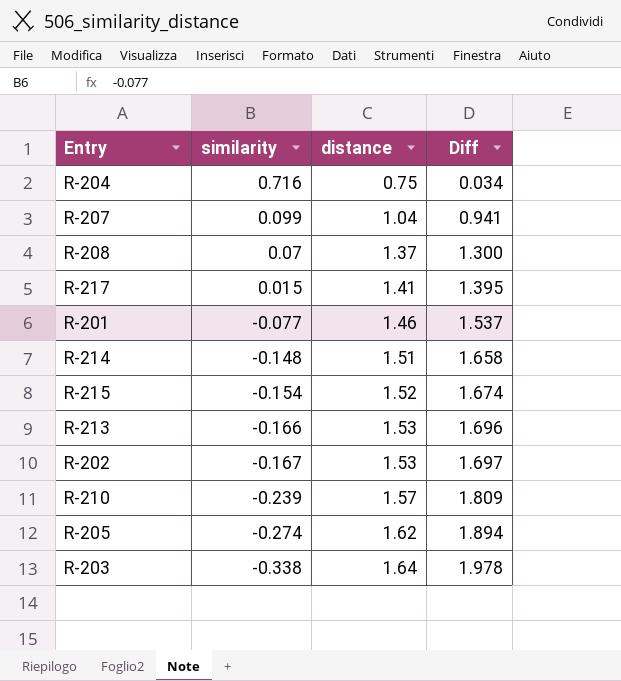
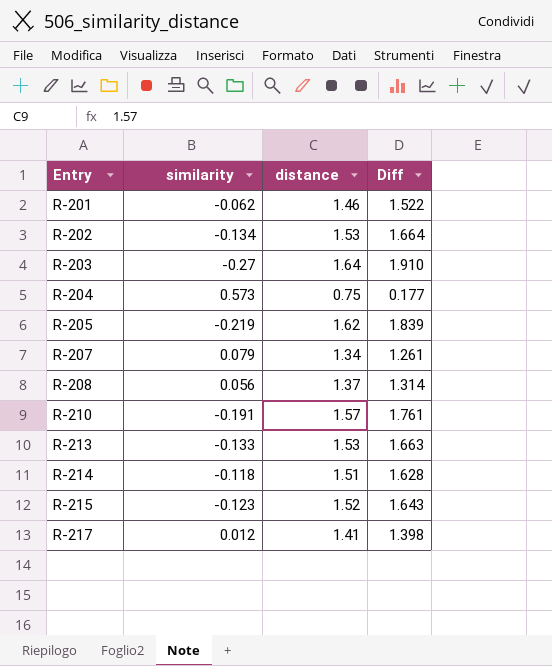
row order: similarity descending -> Entry ascending
R-201 | similarity: -0.077 -> -0.062
R-201 | Diff: 1.537 -> 1.522
R-202 | similarity: -0.167 -> -0.134
R-202 | Diff: 1.697 -> 1.664
R-203 | similarity: -0.338 -> -0.27
R-203 | Diff: 1.978 -> 1.910
R-204 | similarity: 0.716 -> 0.573
R-204 | Diff: 0.034 -> 0.177
R-205 | similarity: -0.274 -> -0.219
R-205 | Diff: 1.894 -> 1.839
R-207 | similarity: 0.099 -> 0.079
R-207 | distance: 1.04 -> 1.34
R-207 | Diff: 0.941 -> 1.261
R-208 | similarity: 0.07 -> 0.056
R-208 | Diff: 1.300 -> 1.314
R-210 | similarity: -0.239 -> -0.191
R-210 | Diff: 1.809 -> 1.761
R-213 | similarity: -0.166 -> -0.133
R-213 | Diff: 1.696 -> 1.663
R-214 | similarity: -0.148 -> -0.118
R-214 | Diff: 1.658 -> 1.628
R-215 | similarity: -0.154 -> -0.123
R-215 | Diff: 1.674 -> 1.643
R-217 | similarity: 0.015 -> 0.012
R-217 | Diff: 1.395 -> 1.398

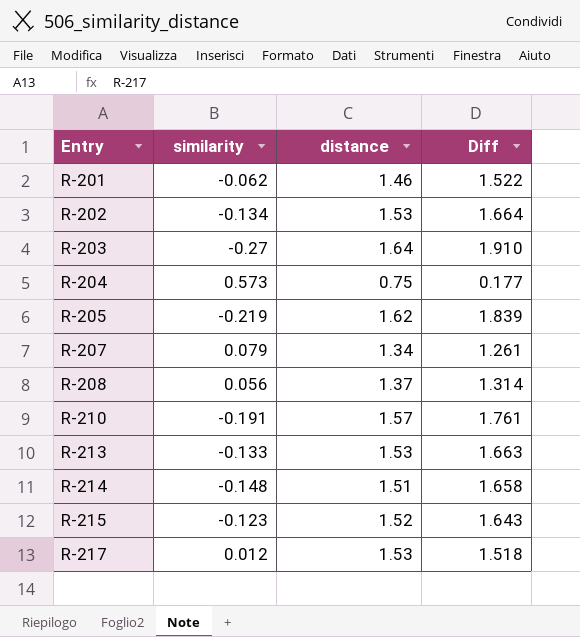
R-214 | similarity: -0.118 -> -0.148
R-214 | Diff: 1.628 -> 1.658
R-217 | distance: 1.41 -> 1.53
R-217 | Diff: 1.398 -> 1.518

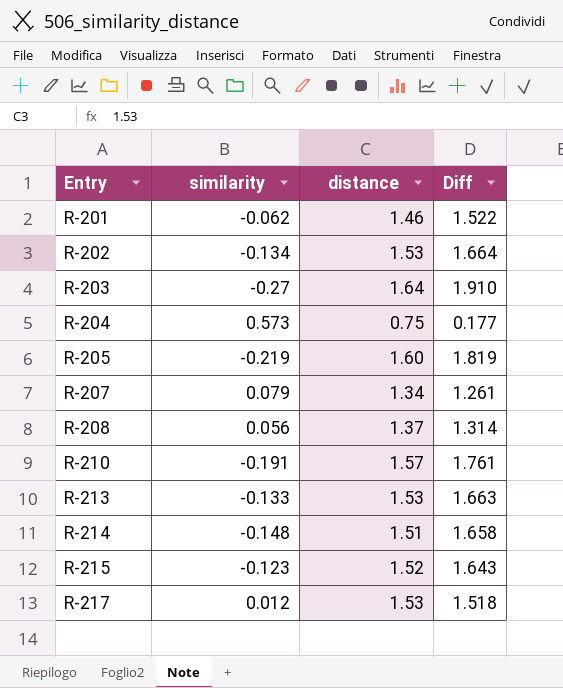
R-205 | distance: 1.62 -> 1.60
R-205 | Diff: 1.839 -> 1.819

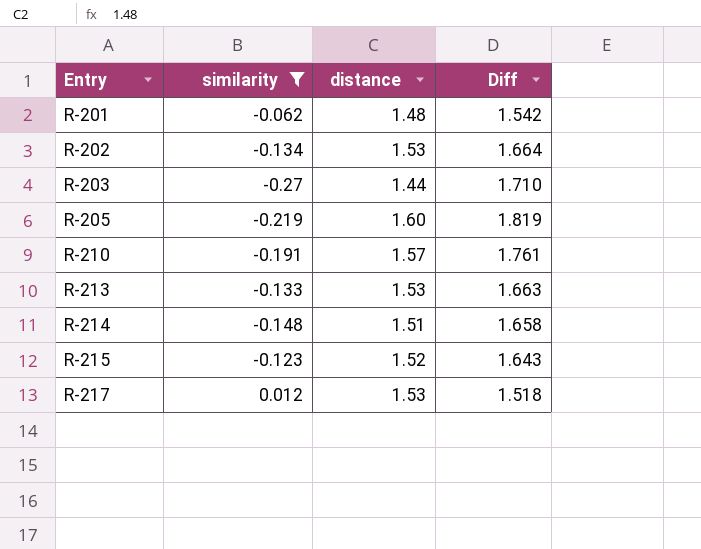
filter: none -> similarity <= 0.012
R-201 | distance: 1.46 -> 1.48
R-201 | Diff: 1.522 -> 1.542
R-203 | distance: 1.64 -> 1.44
R-203 | Diff: 1.910 -> 1.710

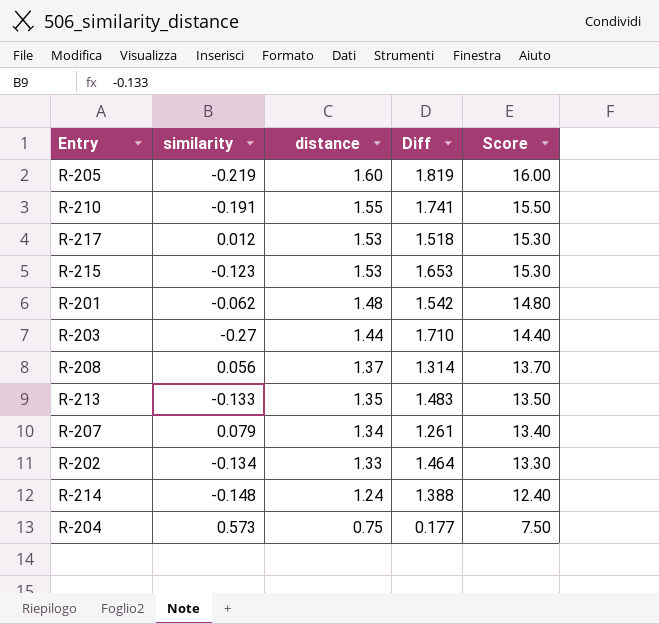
filter: similarity <= 0.012 -> none
row order: Entry ascending -> distance descending
column Score | formula: none -> [distance] * 10
R-210 | distance: 1.57 -> 1.55
R-210 | Diff: 1.761 -> 1.741
R-215 | distance: 1.52 -> 1.53
R-215 | Diff: 1.643 -> 1.653
R-213 | distance: 1.53 -> 1.35
R-213 | Diff: 1.663 -> 1.483
R-202 | distance: 1.53 -> 1.33
R-202 | Diff: 1.664 -> 1.464
R-214 | distance: 1.51 -> 1.24
R-214 | Diff: 1.658 -> 1.388

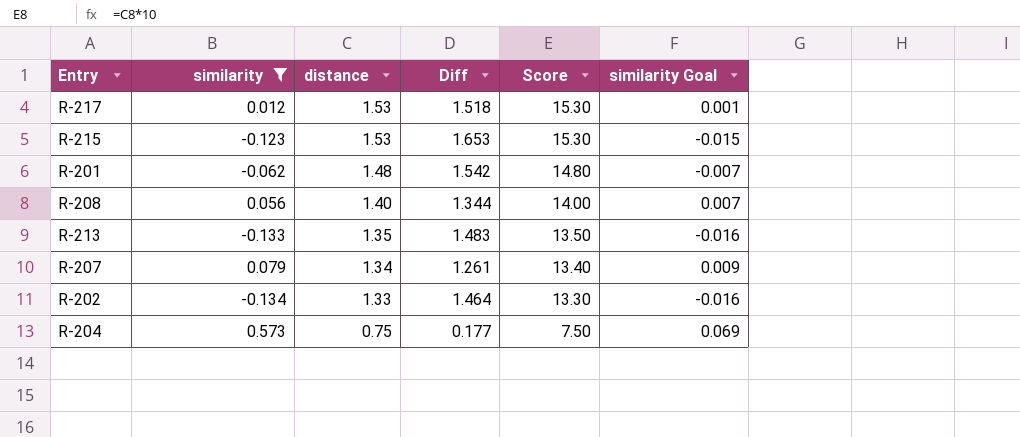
filter: none -> similarity >= -0.134
column similarity Goal | formula: none -> [similarity] * 0.12
R-208 | distance: 1.37 -> 1.40
R-208 | Diff: 1.314 -> 1.344
R-208 | Score: 13.70 -> 14.00

